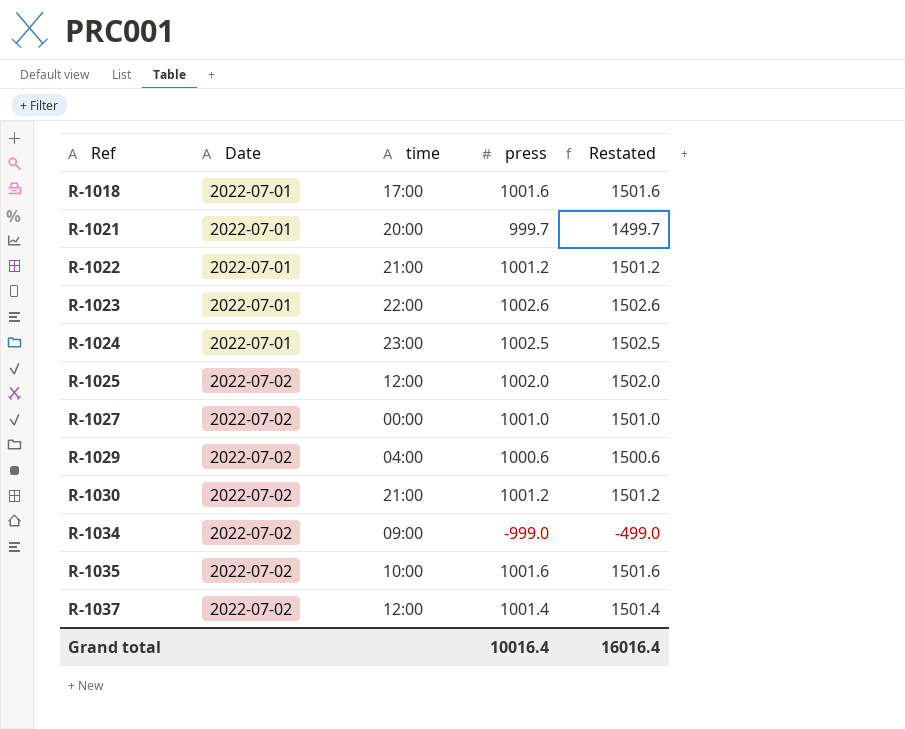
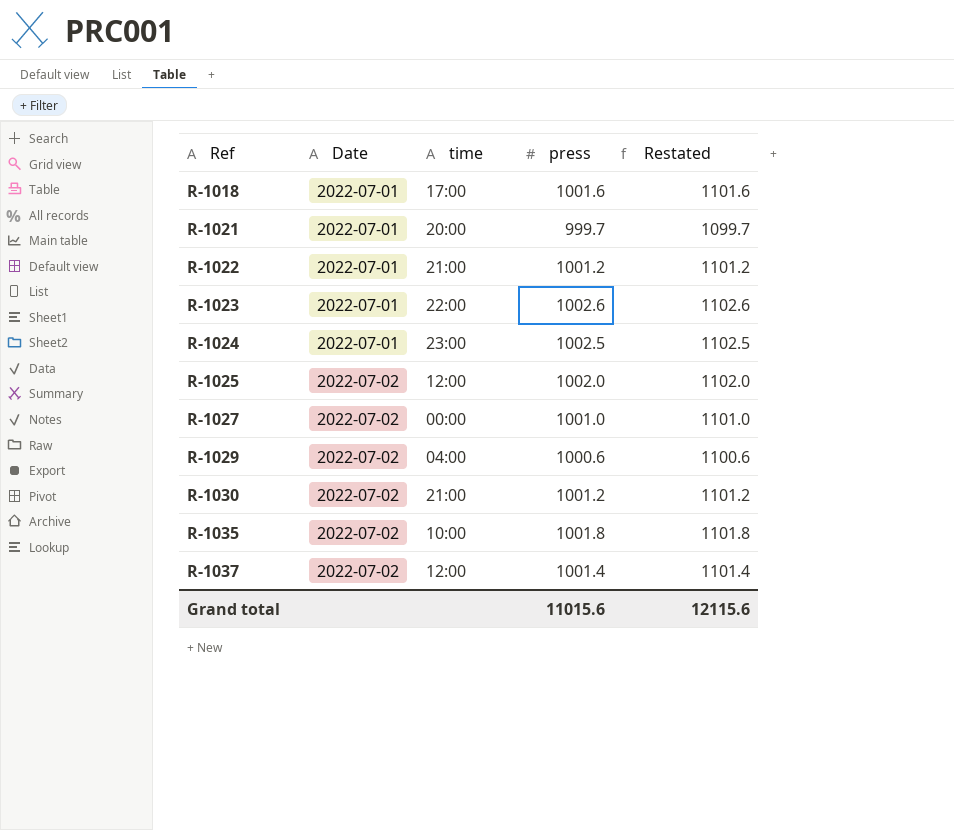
column Restated | formula: [press] + 500 -> [press] + 100
row R-1034: 2022-07-02 | 09:00 | -999.0 | -499.0 -> none
R-1035 | press: 1001.6 -> 1001.8
Grand total | press: 10016.4 -> 11015.6
Grand total | Restated: 16016.4 -> 12115.6

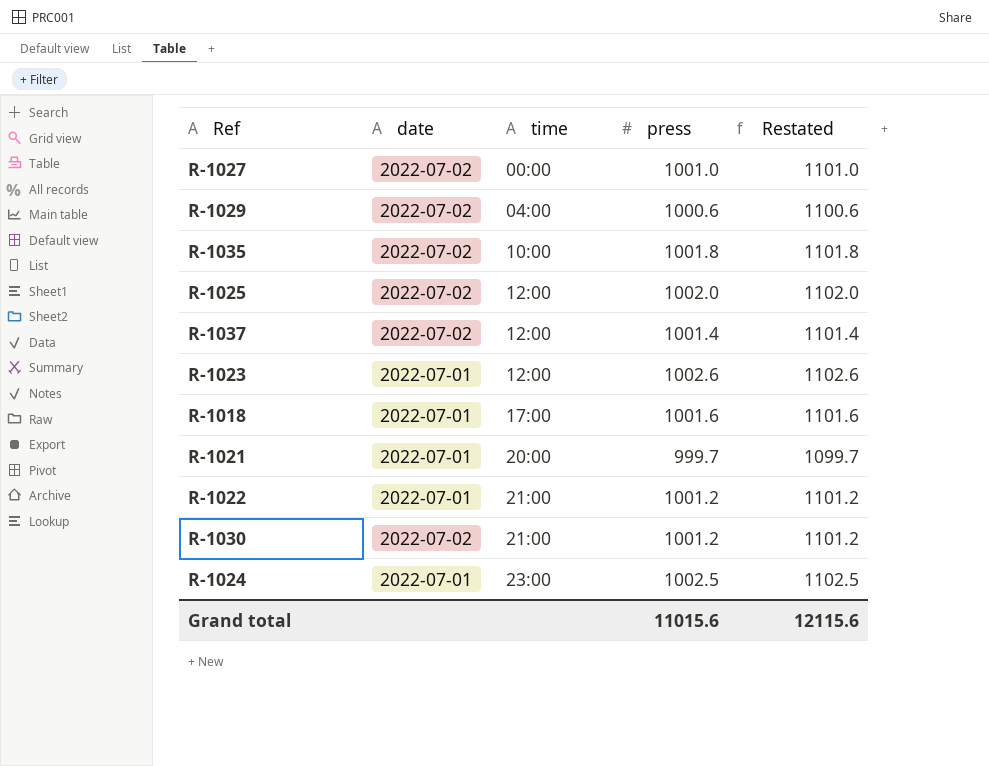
row order: Ref ascending -> time ascending
column name: Date -> date
R-1023 | time: 22:00 -> 12:00

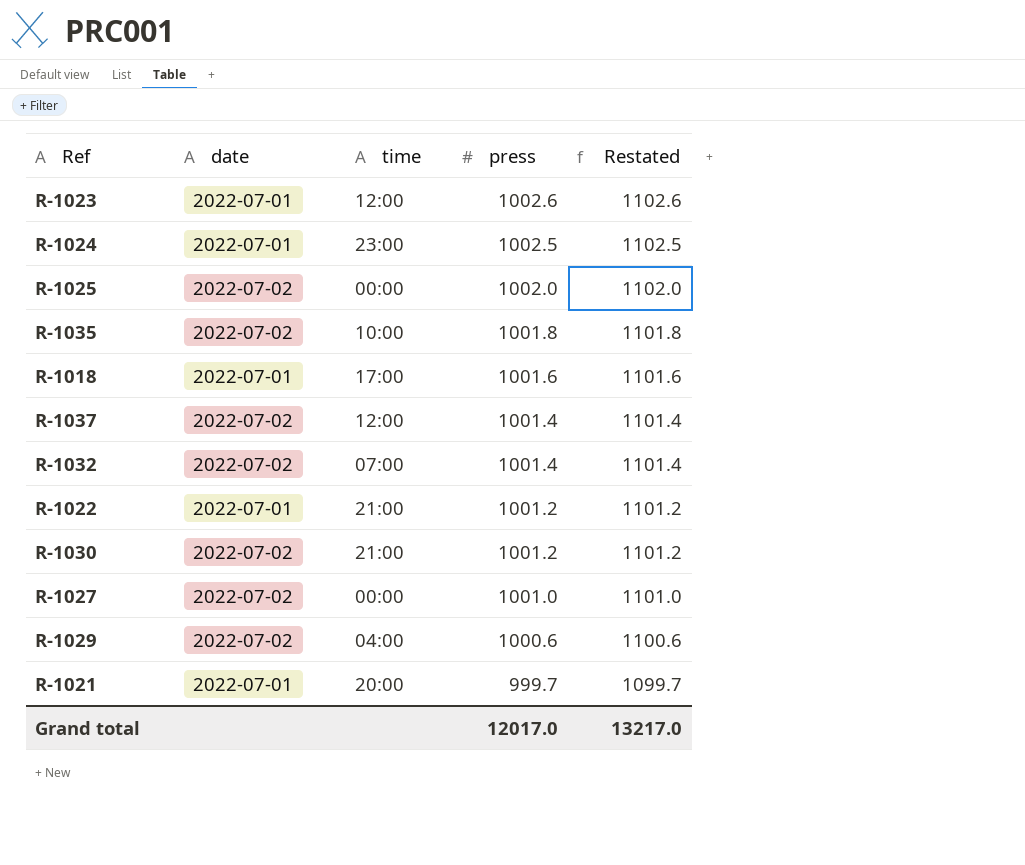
row order: time ascending -> press descending
R-1025 | time: 12:00 -> 00:00
row R-1032: none -> 2022-07-02 | 07:00 | 1001.4 | 1101.4
Grand total | press: 11015.6 -> 12017.0
Grand total | Restated: 12115.6 -> 13217.0

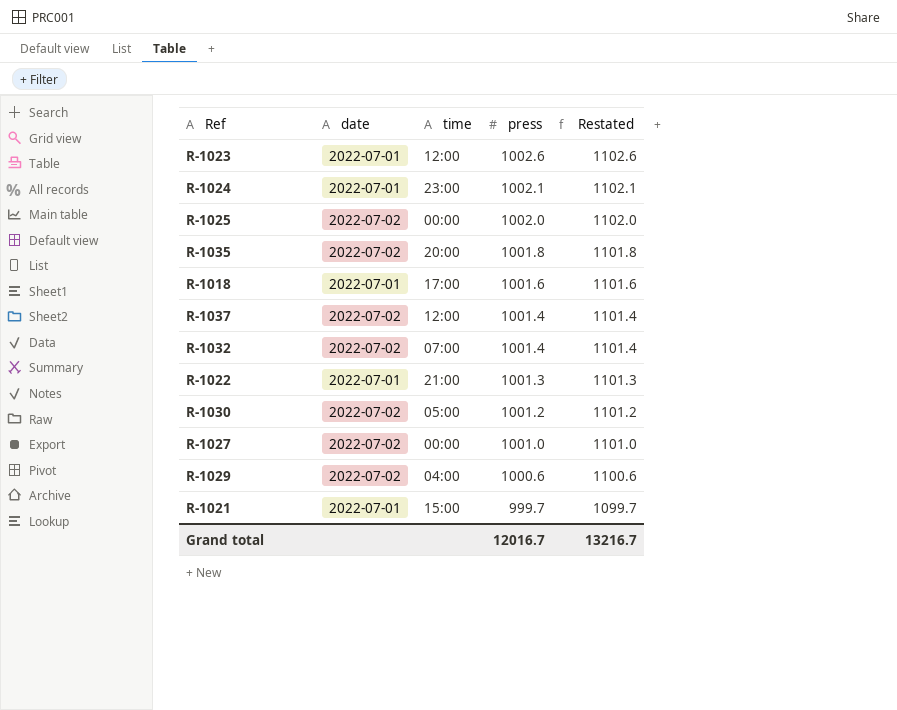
R-1024 | press: 1002.5 -> 1002.1
R-1024 | Restated: 1102.5 -> 1102.1
R-1035 | time: 10:00 -> 20:00
R-1022 | press: 1001.2 -> 1001.3
R-1022 | Restated: 1101.2 -> 1101.3
R-1030 | time: 21:00 -> 05:00
R-1021 | time: 20:00 -> 15:00
Grand total | press: 12017.0 -> 12016.7
Grand total | Restated: 13217.0 -> 13216.7

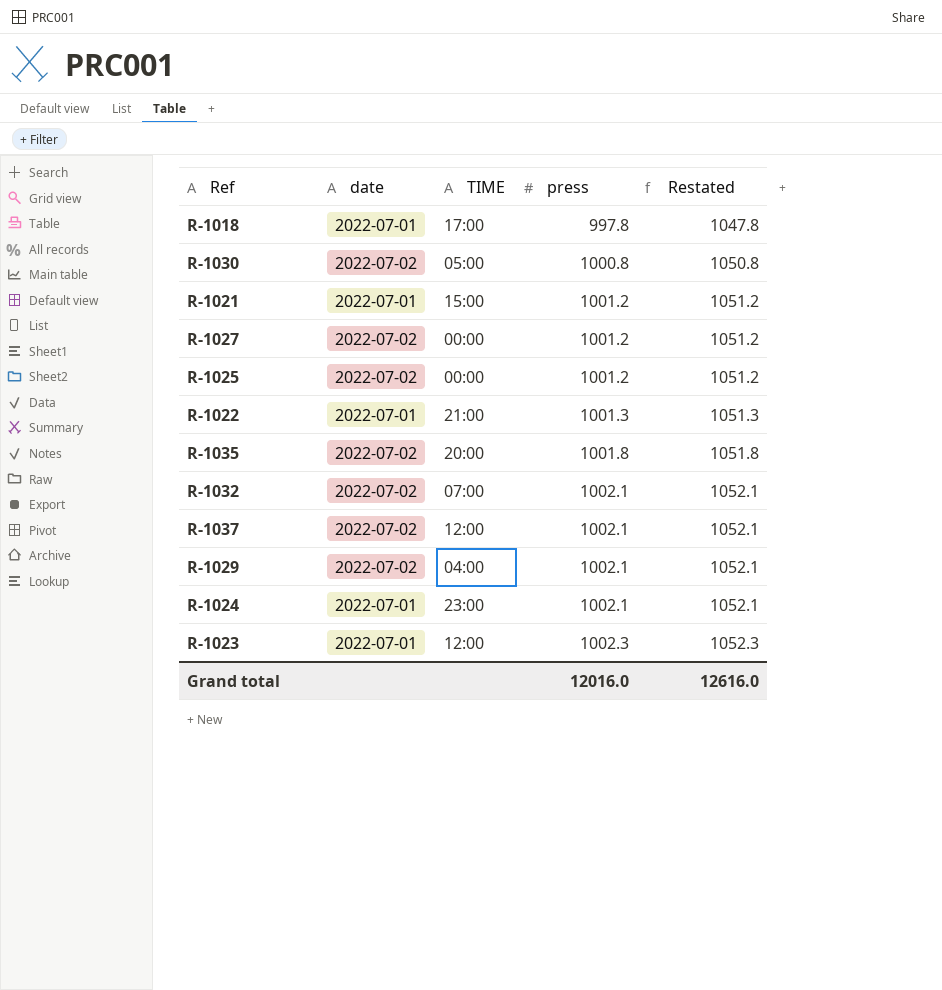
row order: press descending -> press ascending
column name: time -> TIME
column Restated | formula: [press] + 100 -> [press] + 50
R-1018 | press: 1001.6 -> 997.8
R-1030 | press: 1001.2 -> 1000.8
R-1021 | press: 999.7 -> 1001.2
R-1027 | press: 1001.0 -> 1001.2
R-1025 | press: 1002.0 -> 1001.2
R-1032 | press: 1001.4 -> 1002.1
R-1037 | press: 1001.4 -> 1002.1
R-1029 | press: 1000.6 -> 1002.1
R-1023 | press: 1002.6 -> 1002.3
Grand total | press: 12016.7 -> 12016.0
Grand total | Restated: 13216.7 -> 12616.0

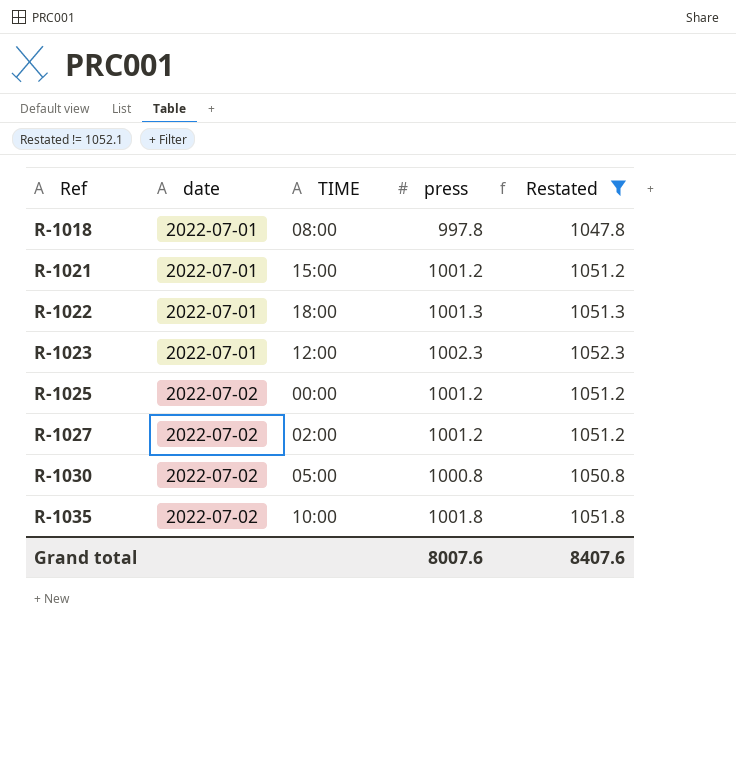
filter: none -> Restated != 1052.1
row order: press ascending -> Ref ascending
R-1018 | TIME: 17:00 -> 08:00
R-1022 | TIME: 21:00 -> 18:00
R-1027 | TIME: 00:00 -> 02:00
R-1035 | TIME: 20:00 -> 10:00
Grand total | press: 12016.0 -> 8007.6
Grand total | Restated: 12616.0 -> 8407.6

